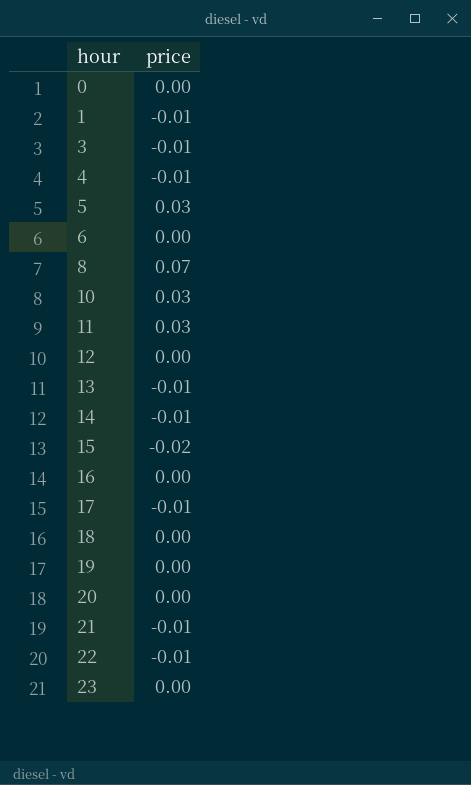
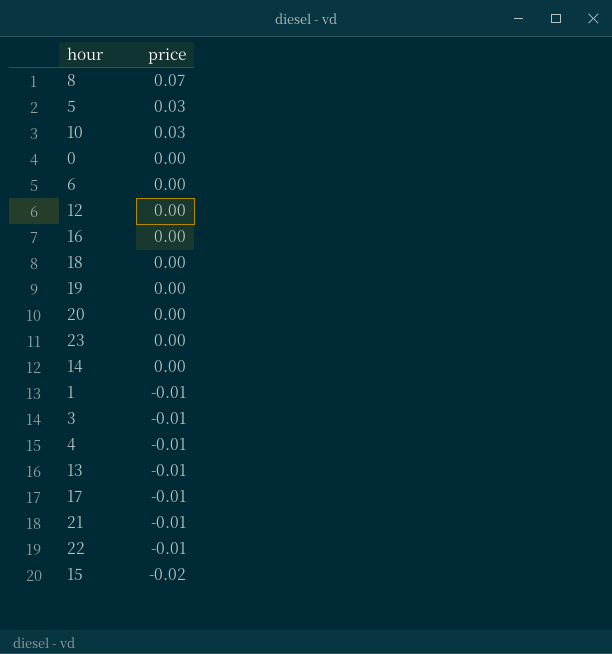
row order: hour ascending -> price descending
row 11: 0.03 -> none
14 | price: -0.01 -> 0.00

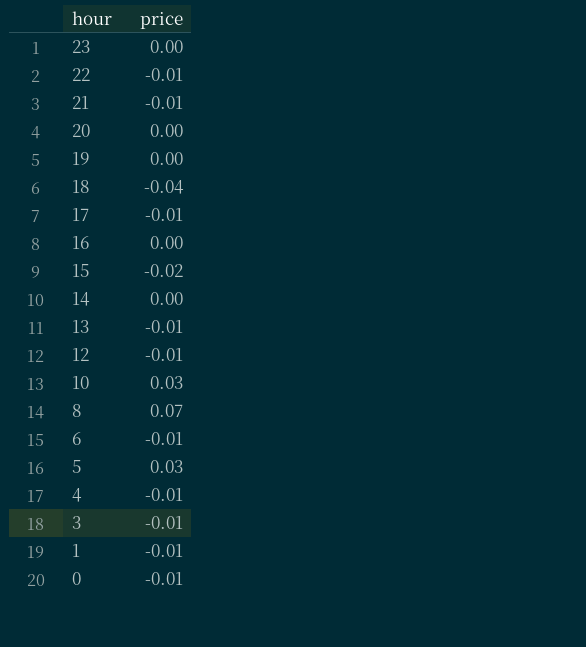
row order: price descending -> hour descending
18 | price: 0.00 -> -0.04
12 | price: 0.00 -> -0.01
6 | price: 0.00 -> -0.01
0 | price: 0.00 -> -0.01

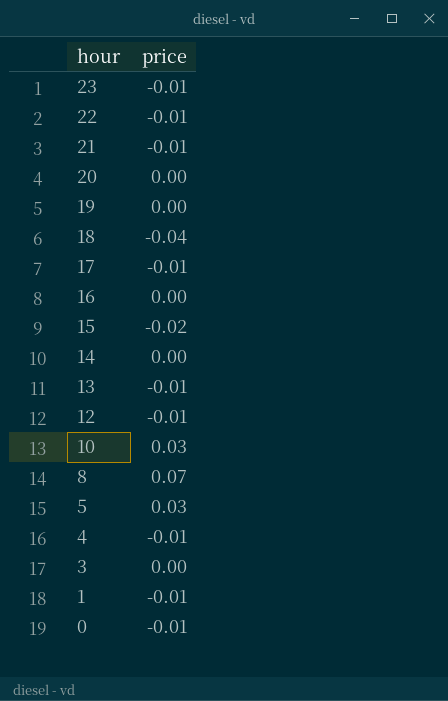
row 6: -0.01 -> none
23 | price: 0.00 -> -0.01
3 | price: -0.01 -> 0.00

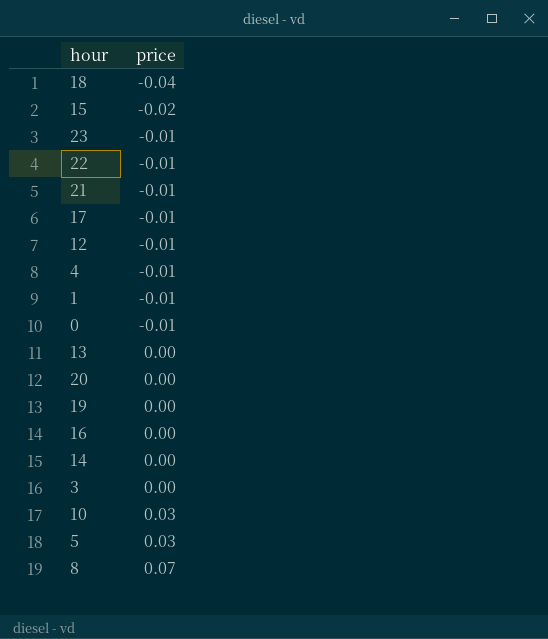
row order: hour descending -> price ascending
13 | price: -0.01 -> 0.00

